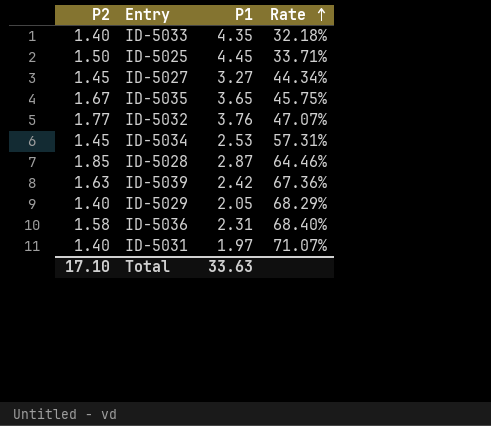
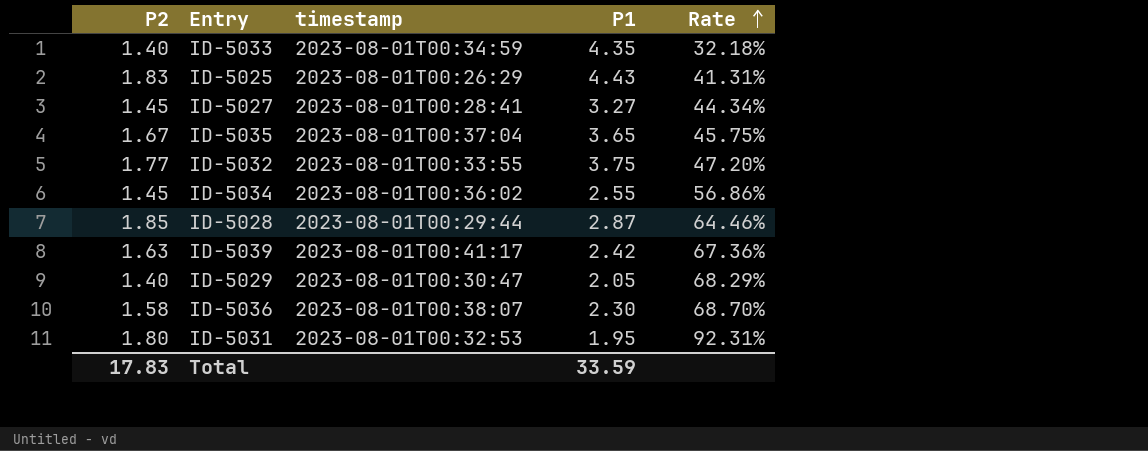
column timestamp | position: none -> 3
ID-5025 | P2: 1.50 -> 1.83
ID-5025 | P1: 4.45 -> 4.43
ID-5025 | Rate: 33.71% -> 41.31%
ID-5032 | P1: 3.76 -> 3.75
ID-5032 | Rate: 47.07% -> 47.20%
ID-5034 | P1: 2.53 -> 2.55
ID-5034 | Rate: 57.31% -> 56.86%
ID-5036 | P1: 2.31 -> 2.30
ID-5036 | Rate: 68.40% -> 68.70%
ID-5031 | P2: 1.40 -> 1.80
ID-5031 | P1: 1.97 -> 1.95
ID-5031 | Rate: 71.07% -> 92.31%
Total | P2: 17.10 -> 17.83
Total | P1: 33.63 -> 33.59

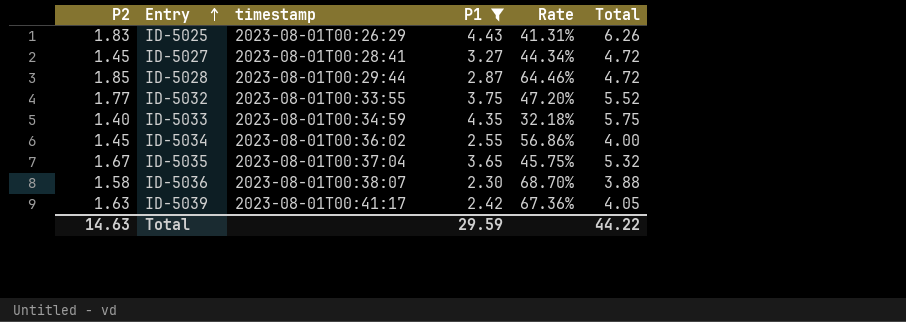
filter: none -> P1 >= 2.30
row order: Rate ascending -> Entry ascending
column Total | formula: none -> [P2] + [P1]
Total | P2: 17.83 -> 14.63
Total | P1: 33.59 -> 29.59

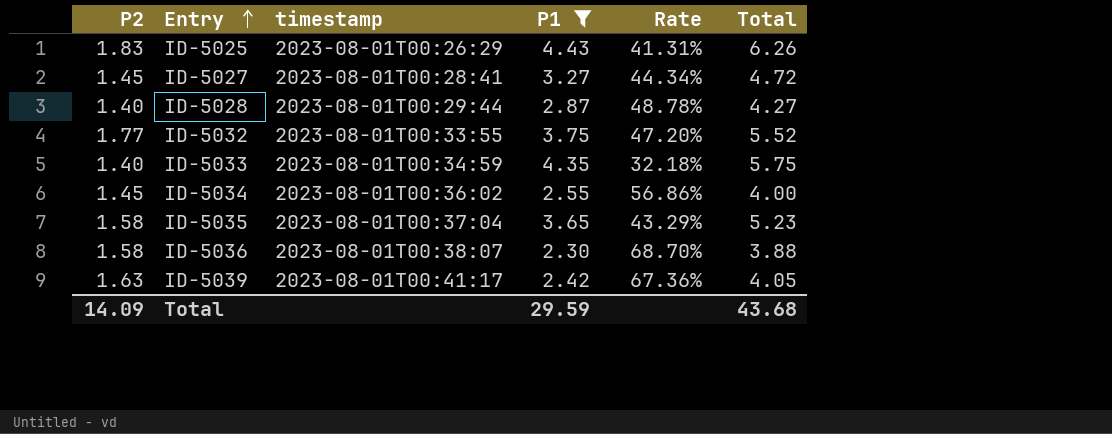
ID-5028 | P2: 1.85 -> 1.40
ID-5028 | Rate: 64.46% -> 48.78%
ID-5028 | Total: 4.72 -> 4.27
ID-5035 | P2: 1.67 -> 1.58
ID-5035 | Rate: 45.75% -> 43.29%
ID-5035 | Total: 5.32 -> 5.23
Total | P2: 14.63 -> 14.09
Total | Total: 44.22 -> 43.68

